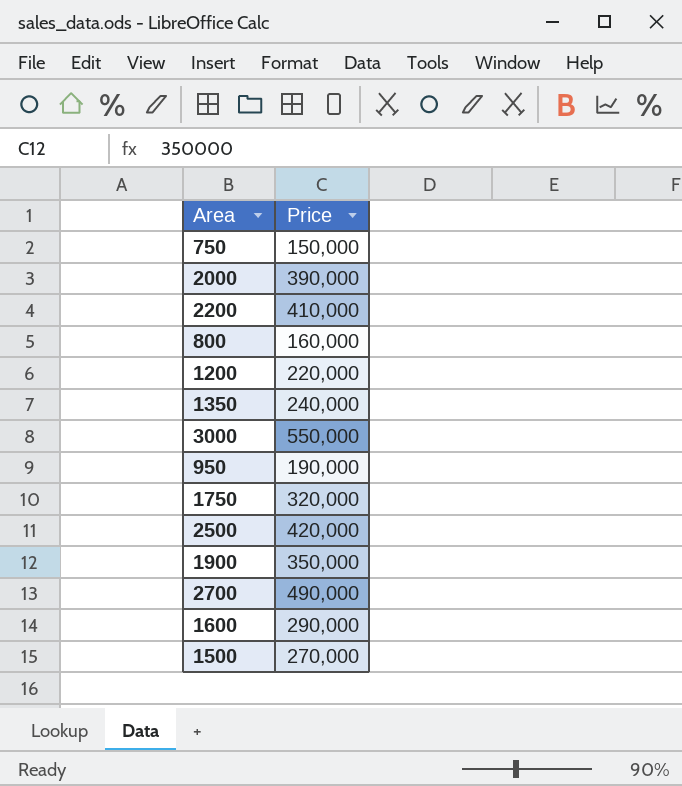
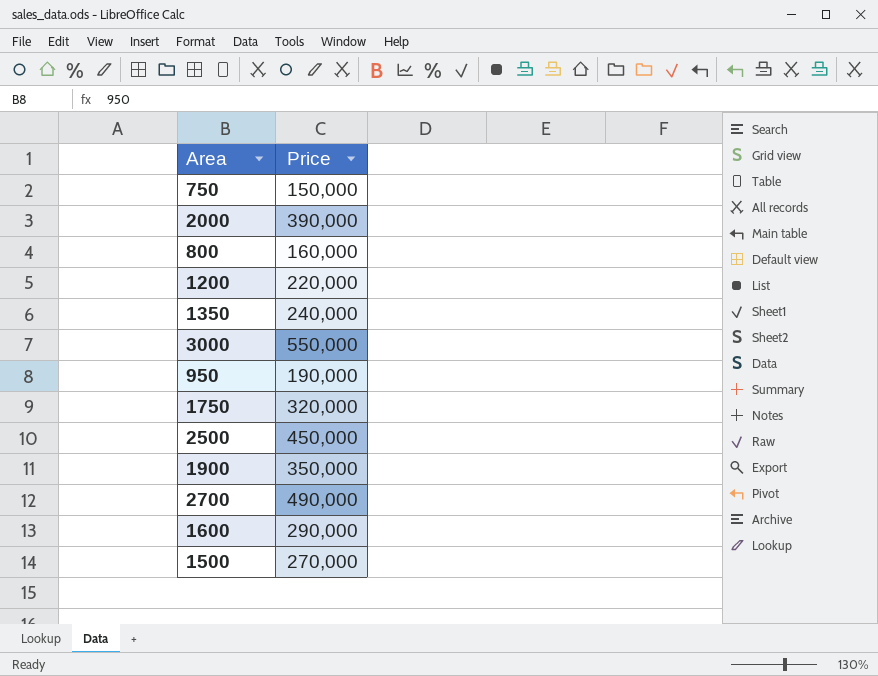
row 2200: 410,000 -> none
2500 | Price: 420,000 -> 450,000

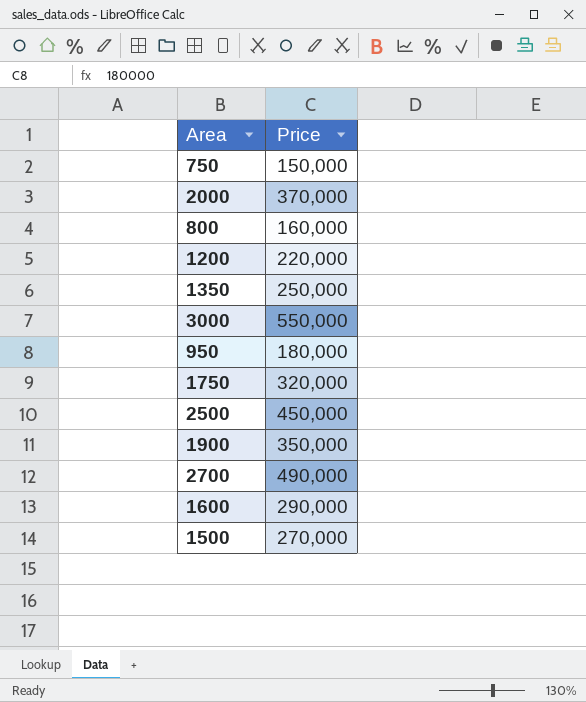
2000 | Price: 390,000 -> 370,000
1350 | Price: 240,000 -> 250,000
950 | Price: 190,000 -> 180,000

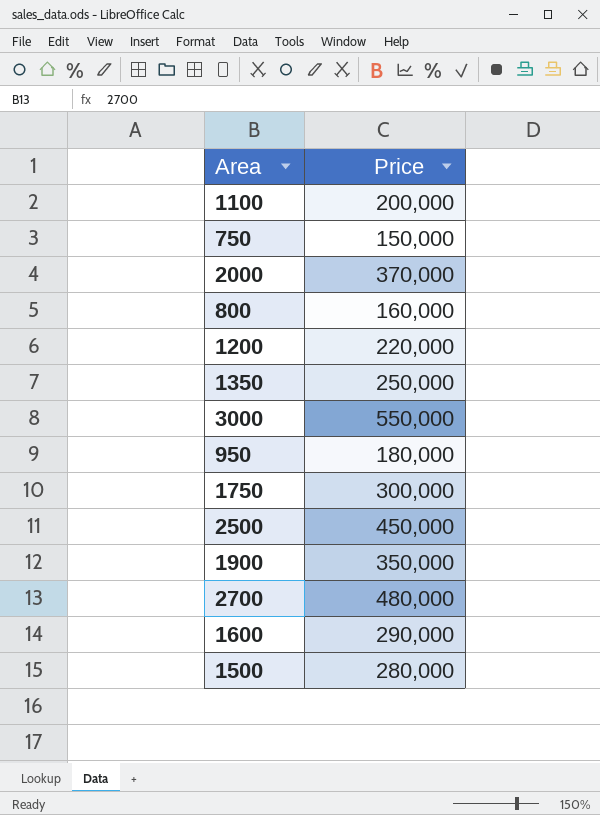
row 1100: none -> 200,000
1750 | Price: 320,000 -> 300,000
2700 | Price: 490,000 -> 480,000
1500 | Price: 270,000 -> 280,000

